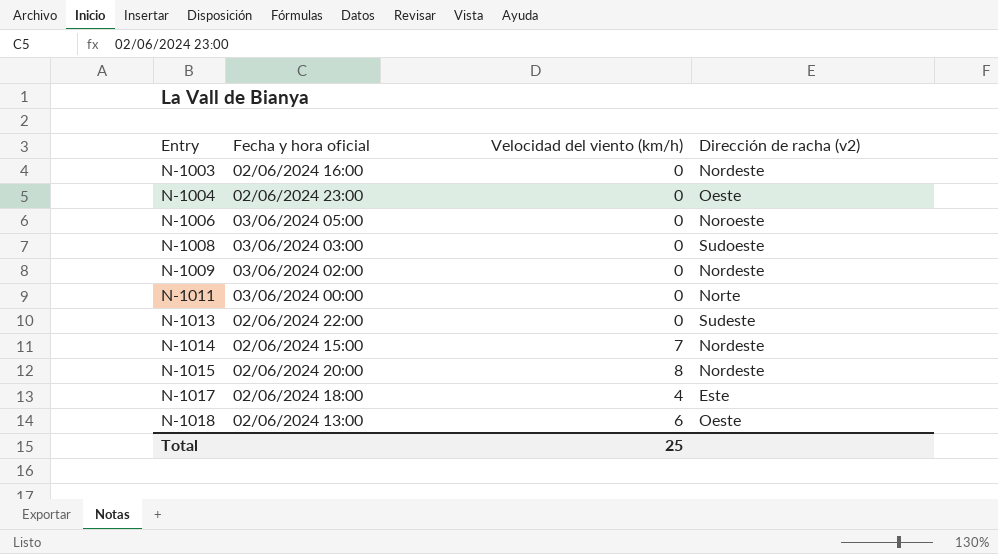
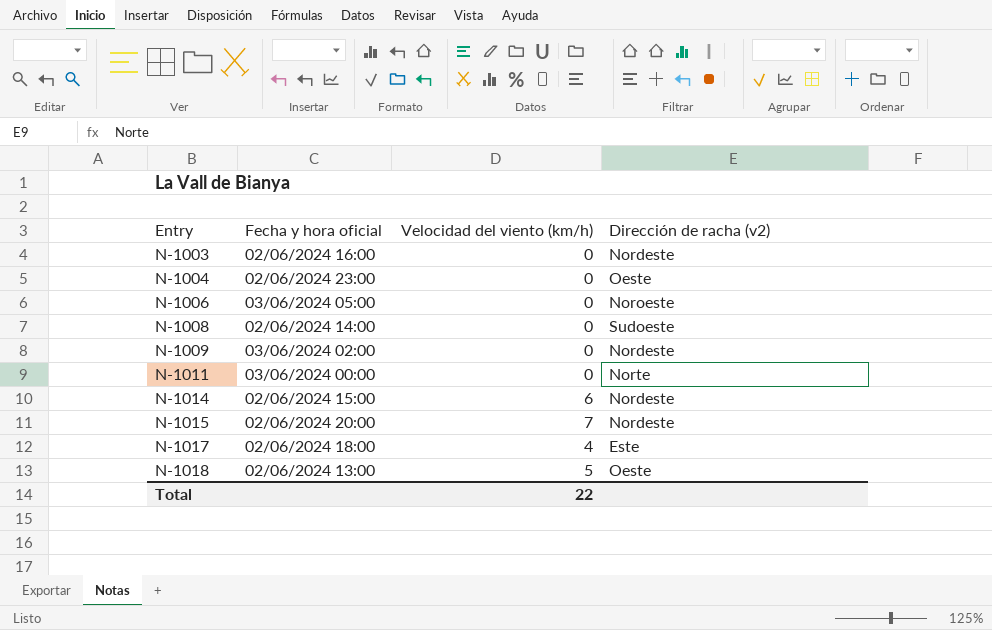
row N-1013: 02/06/2024 22:00 | 0 | Sudeste -> none
N-1008 | Fecha y hora oficial: 03/06/2024 03:00 -> 02/06/2024 14:00
N-1014 | Velocidad del viento (km/h): 7 -> 6
N-1015 | Velocidad del viento (km/h): 8 -> 7
N-1018 | Velocidad del viento (km/h): 6 -> 5
Total | Velocidad del viento (km/h): 25 -> 22

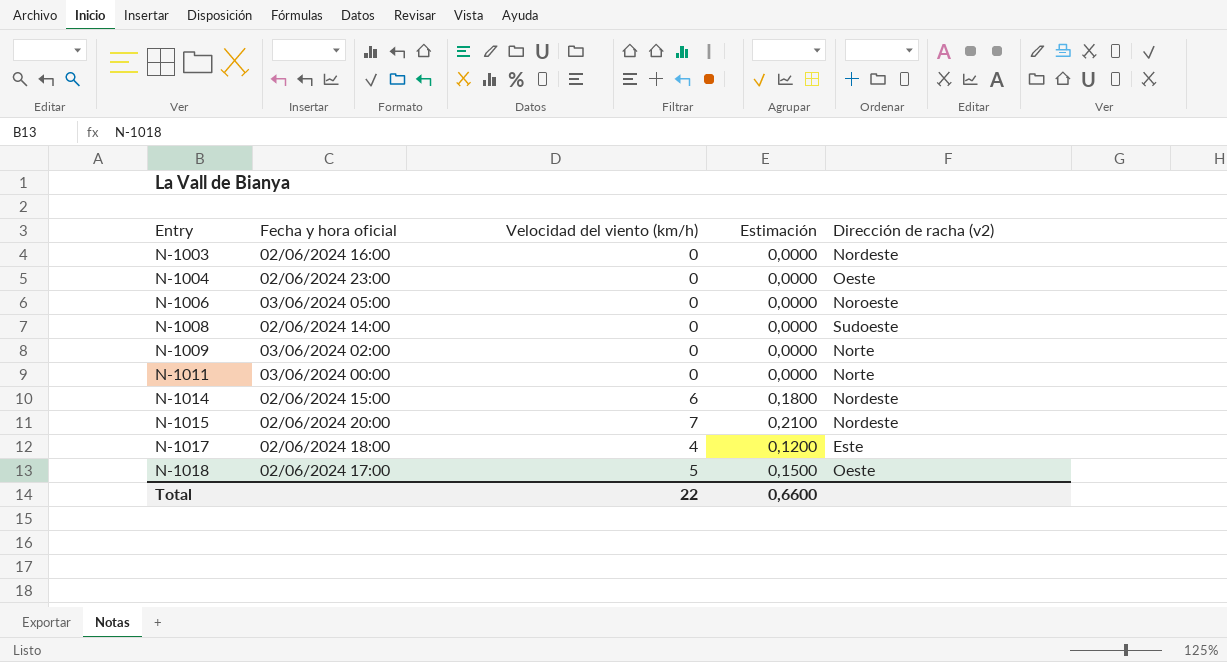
column Estimación | formula: none -> [Velocidad del viento (km/h)] * 0,03
N-1009 | Dirección de racha (v2): Nordeste -> Norte
N-1018 | Fecha y hora oficial: 02/06/2024 13:00 -> 02/06/2024 17:00

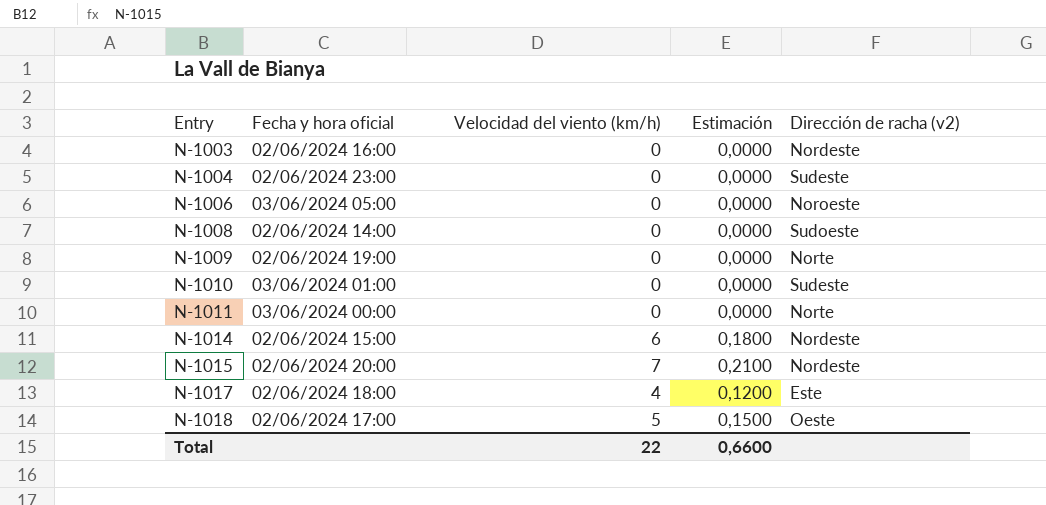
N-1004 | Dirección de racha (v2): Oeste -> Sudeste
N-1009 | Fecha y hora oficial: 03/06/2024 02:00 -> 02/06/2024 19:00
row N-1010: none -> 03/06/2024 01:00 | 0 | 0,0000 | Sudeste

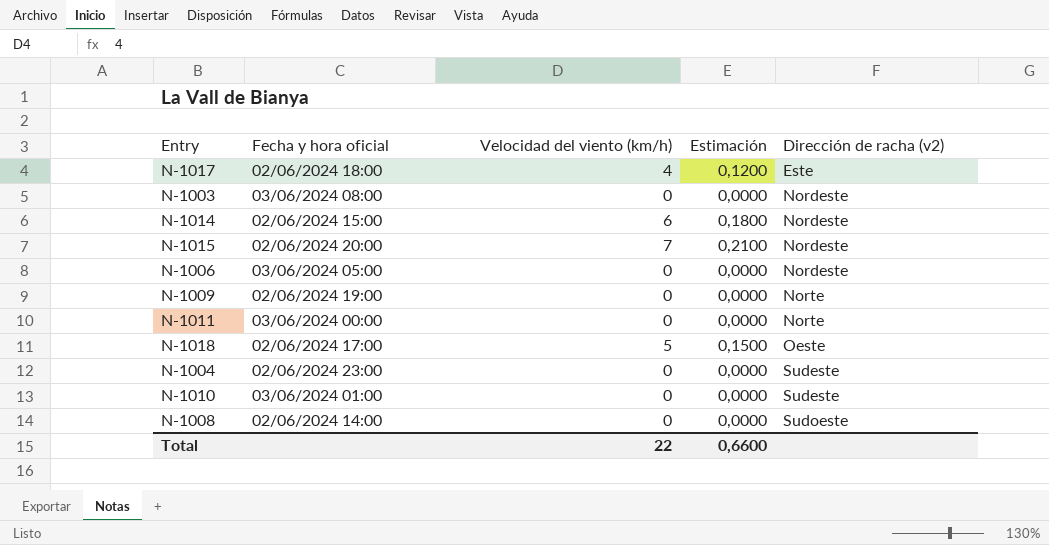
row order: Entry ascending -> Dirección de racha (v2) ascending
N-1003 | Fecha y hora oficial: 02/06/2024 16:00 -> 03/06/2024 08:00
N-1006 | Dirección de racha (v2): Noroeste -> Nordeste

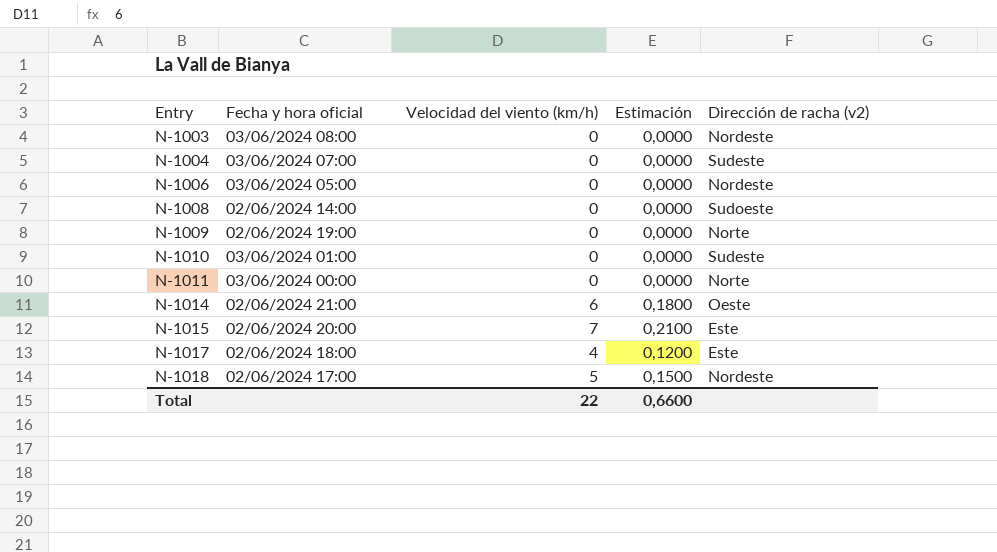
row order: Dirección de racha (v2) ascending -> Entry ascending
N-1004 | Fecha y hora oficial: 02/06/2024 23:00 -> 03/06/2024 07:00
N-1014 | Fecha y hora oficial: 02/06/2024 15:00 -> 02/06/2024 21:00
N-1014 | Dirección de racha (v2): Nordeste -> Oeste
N-1015 | Dirección de racha (v2): Nordeste -> Este
N-1018 | Dirección de racha (v2): Oeste -> Nordeste

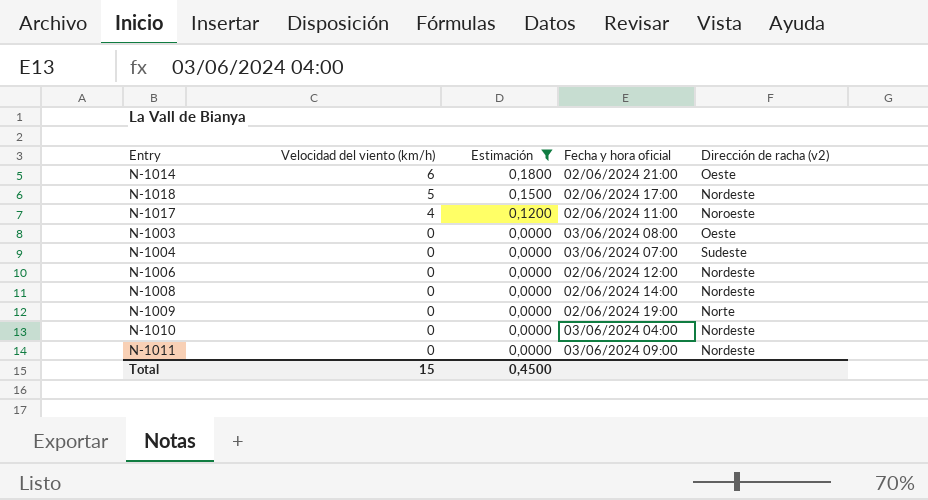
filter: none -> Estimación != 0,2100
row order: Entry ascending -> Velocidad del viento (km/h) descending
column Fecha y hora oficial | position: 2 -> 4
N-1017 | Fecha y hora oficial: 02/06/2024 18:00 -> 02/06/2024 11:00
N-1017 | Dirección de racha (v2): Este -> Noroeste
N-1003 | Dirección de racha (v2): Nordeste -> Oeste
N-1006 | Fecha y hora oficial: 03/06/2024 05:00 -> 02/06/2024 12:00
N-1008 | Dirección de racha (v2): Sudoeste -> Nordeste
N-1010 | Fecha y hora oficial: 03/06/2024 01:00 -> 03/06/2024 04:00
N-1010 | Dirección de racha (v2): Sudeste -> Nordeste
N-1011 | Fecha y hora oficial: 03/06/2024 00:00 -> 03/06/2024 09:00
N-1011 | Dirección de racha (v2): Norte -> Nordeste
Total | Velocidad del viento (km/h): 22 -> 15
Total | Estimación: 0,6600 -> 0,4500

